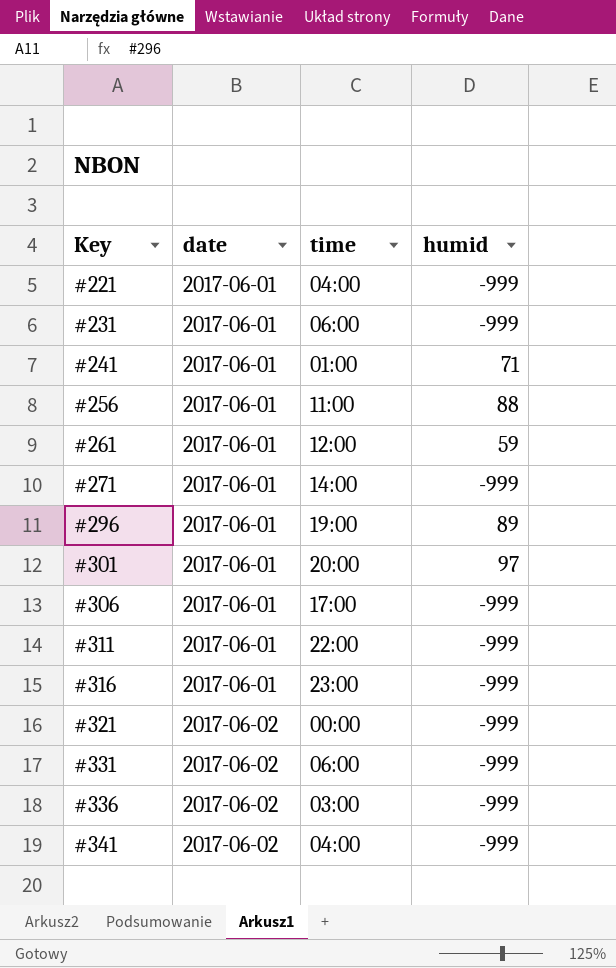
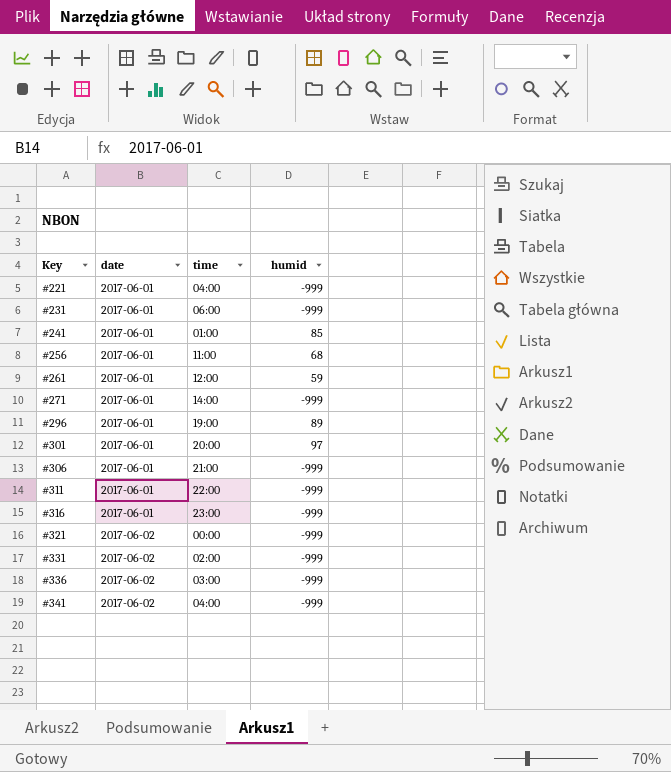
#241 | humid: 71 -> 85
#256 | humid: 88 -> 68
#306 | time: 17:00 -> 21:00
#331 | time: 06:00 -> 02:00

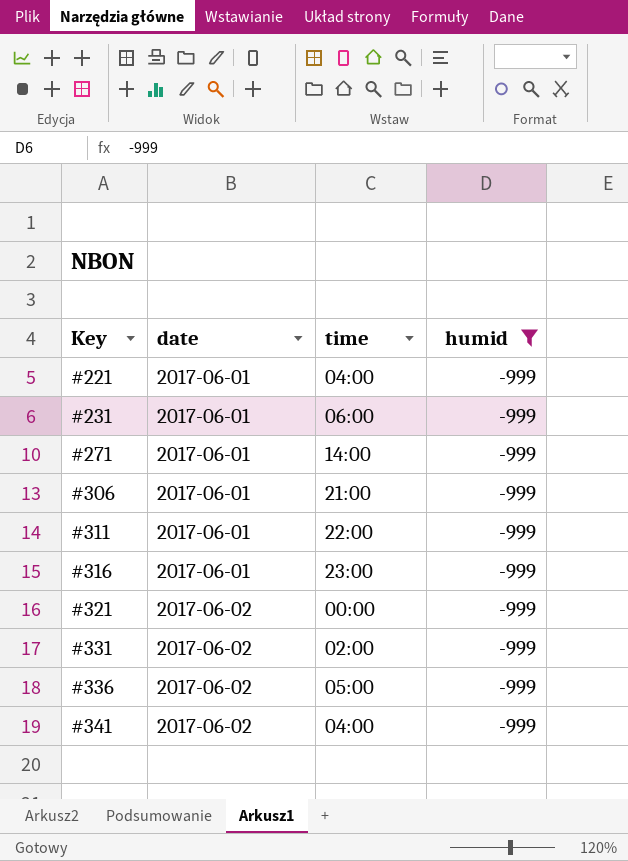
filter: none -> humid = -999
#336 | time: 03:00 -> 05:00

